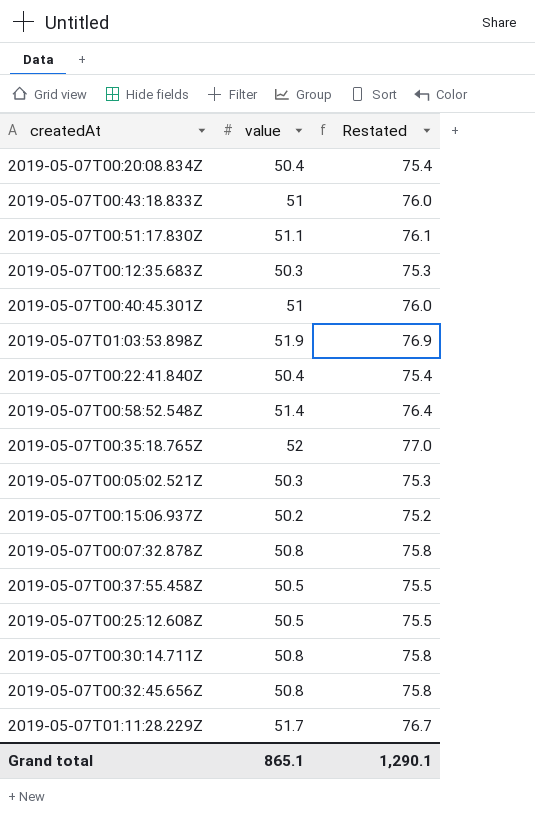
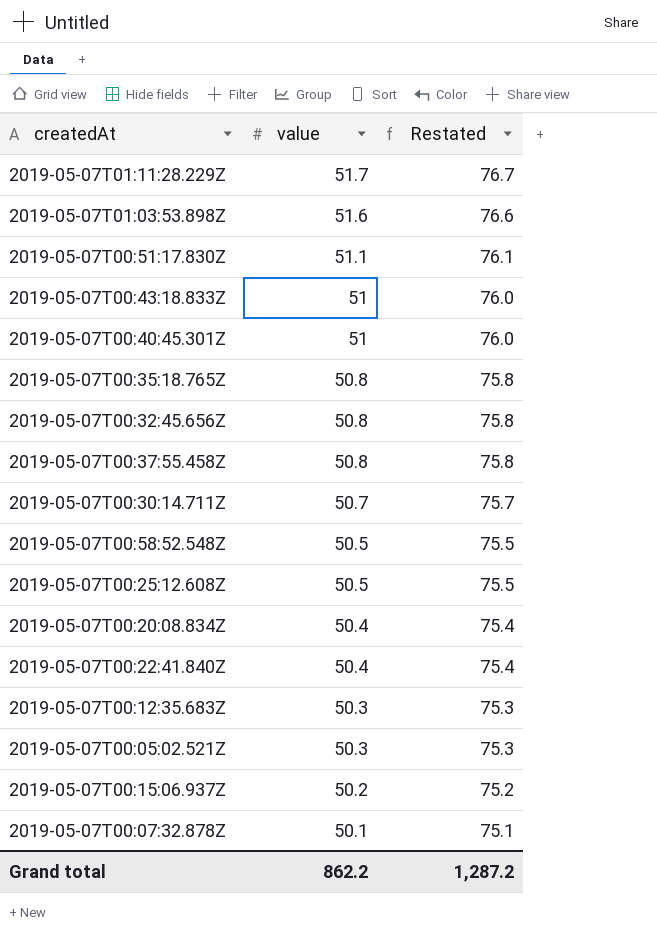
row order: none -> value descending
2019-05-07T01:03:53.898Z | value: 51.9 -> 51.6
2019-05-07T01:03:53.898Z | Restated: 76.9 -> 76.6
2019-05-07T00:35:18.765Z | value: 52 -> 50.8
2019-05-07T00:35:18.765Z | Restated: 77.0 -> 75.8
2019-05-07T00:37:55.458Z | value: 50.5 -> 50.8
2019-05-07T00:37:55.458Z | Restated: 75.5 -> 75.8
2019-05-07T00:30:14.711Z | value: 50.8 -> 50.7
2019-05-07T00:30:14.711Z | Restated: 75.8 -> 75.7
2019-05-07T00:58:52.548Z | value: 51.4 -> 50.5
2019-05-07T00:58:52.548Z | Restated: 76.4 -> 75.5
2019-05-07T00:07:32.878Z | value: 50.8 -> 50.1
2019-05-07T00:07:32.878Z | Restated: 75.8 -> 75.1
Grand total | value: 865.1 -> 862.2
Grand total | Restated: 1,290.1 -> 1,287.2

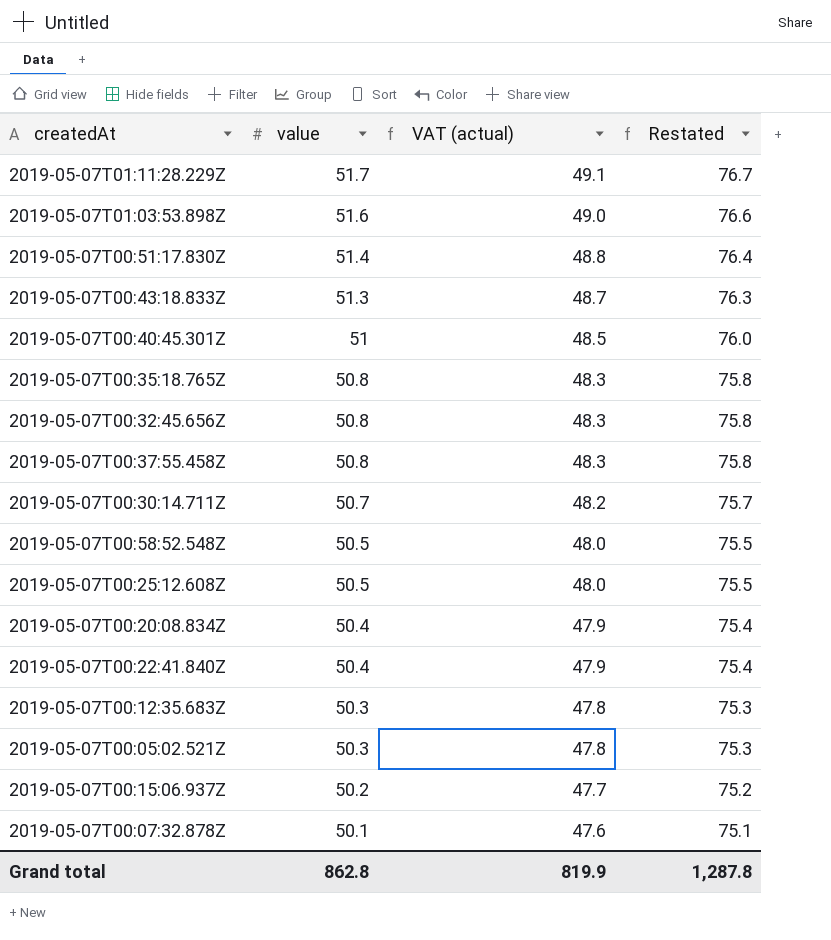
column VAT (actual) | formula: none -> [value] * 0.95
2019-05-07T00:51:17.830Z | value: 51.1 -> 51.4
2019-05-07T00:51:17.830Z | Restated: 76.1 -> 76.4
2019-05-07T00:43:18.833Z | value: 51 -> 51.3
2019-05-07T00:43:18.833Z | Restated: 76.0 -> 76.3
Grand total | value: 862.2 -> 862.8
Grand total | Restated: 1,287.2 -> 1,287.8

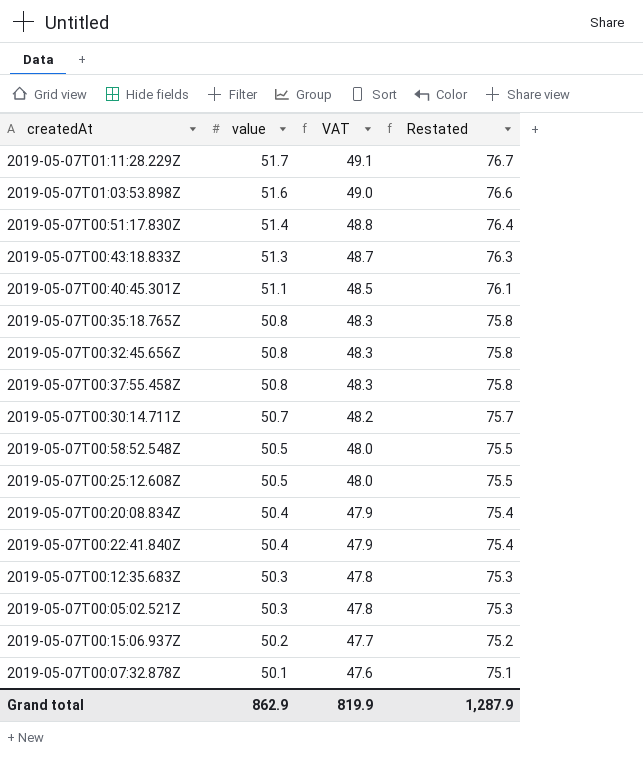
column name: VAT (actual) -> VAT
2019-05-07T00:40:45.301Z | value: 51 -> 51.1
2019-05-07T00:40:45.301Z | Restated: 76.0 -> 76.1
Grand total | value: 862.8 -> 862.9
Grand total | Restated: 1,287.8 -> 1,287.9

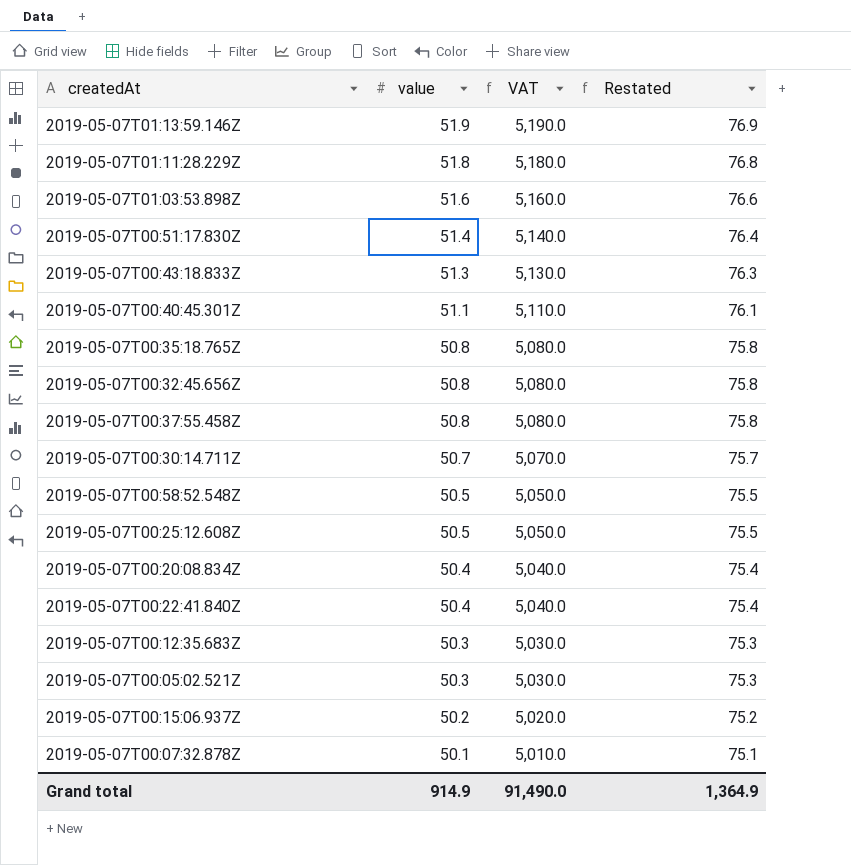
column VAT | formula: [value] * 0.95 -> [value] * 100
row 2019-05-07T01:13:59.146Z: none -> 51.9 | 5,190.0 | 76.9
2019-05-07T01:11:28.229Z | value: 51.7 -> 51.8
2019-05-07T01:11:28.229Z | Restated: 76.7 -> 76.8
Grand total | value: 862.9 -> 914.9
Grand total | VAT: 819.9 -> 91,490.0
Grand total | Restated: 1,287.9 -> 1,364.9

